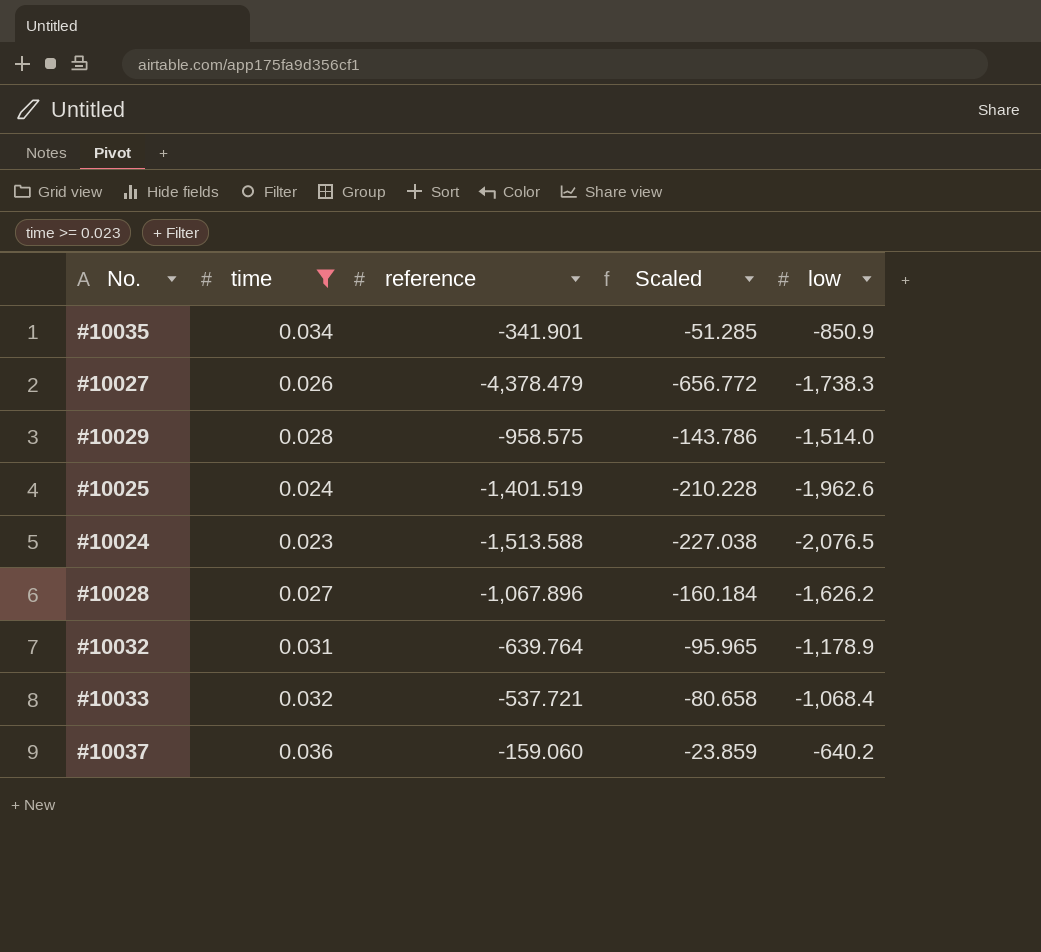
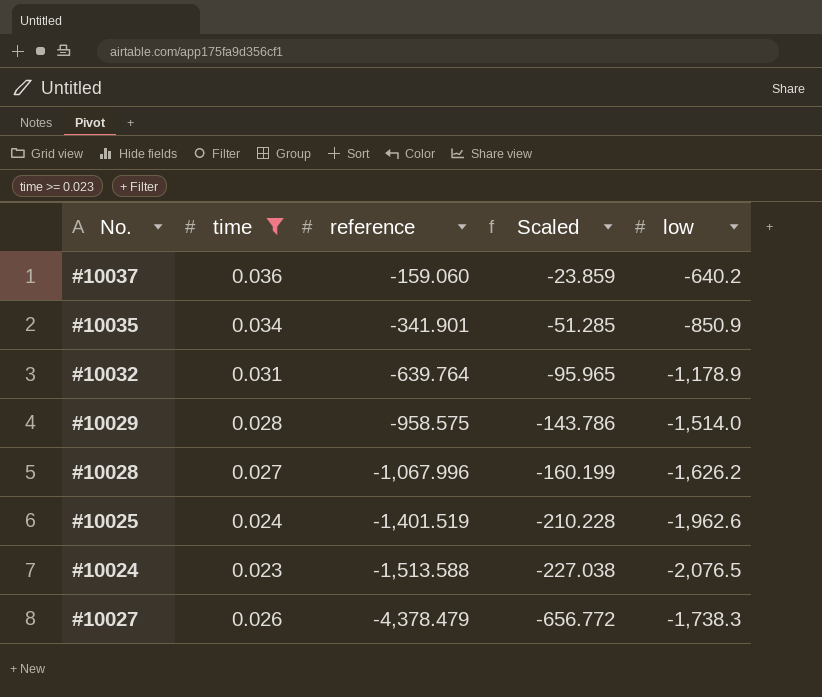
row order: none -> reference descending
row #10033: 0.032 | -537.721 | -80.658 | -1,068.4 -> none
#10028 | reference: -1,067.896 -> -1,067.996
#10028 | Scaled: -160.184 -> -160.199

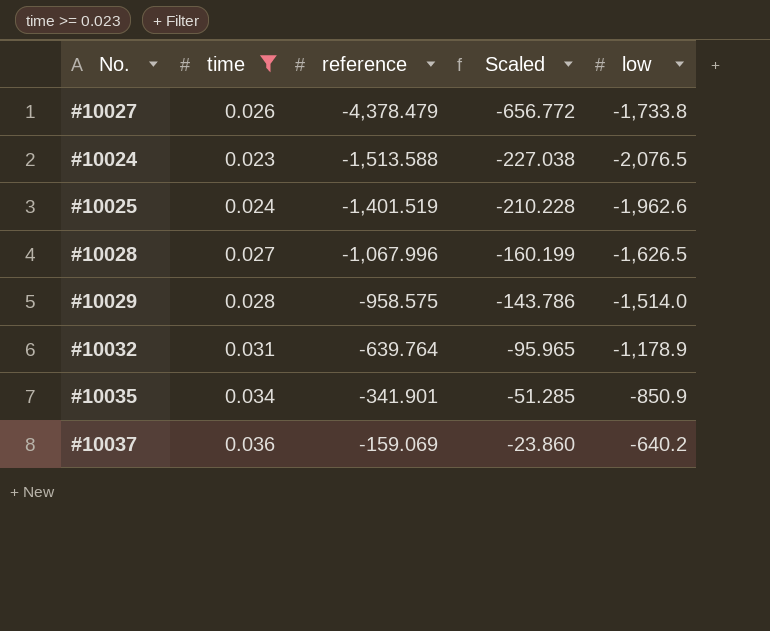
row order: reference descending -> reference ascending
#10027 | low: -1,738.3 -> -1,733.8
#10028 | low: -1,626.2 -> -1,626.5
#10037 | reference: -159.060 -> -159.069
#10037 | Scaled: -23.859 -> -23.860

